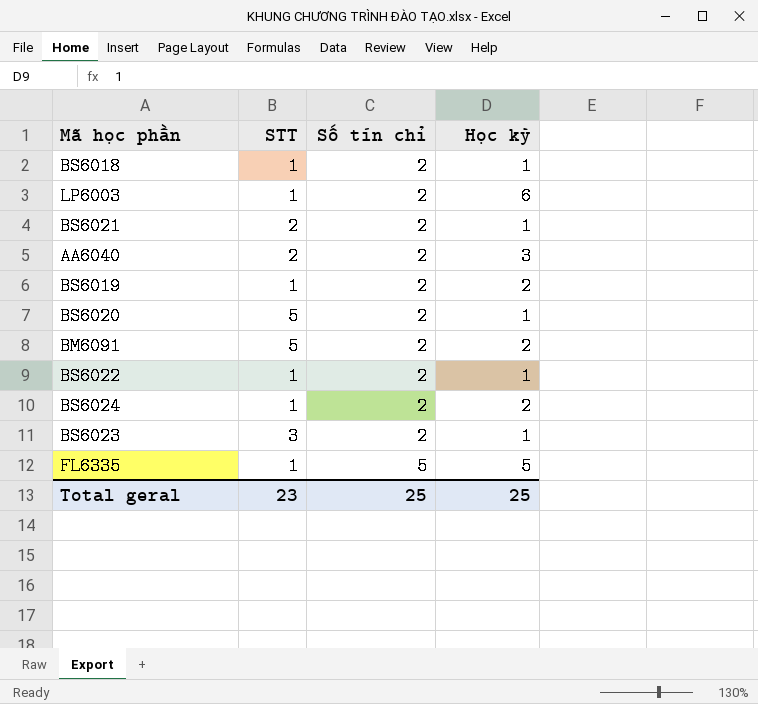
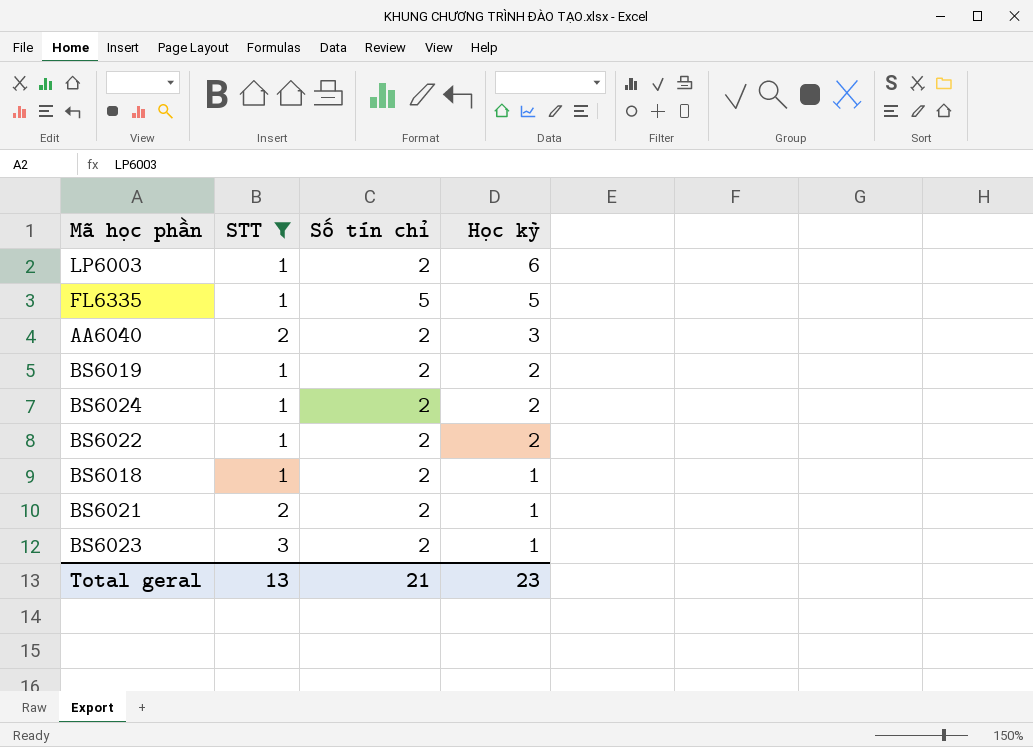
filter: none -> STT != 5
row order: Số tín chỉ ascending -> Học kỳ descending
BS6022 | Học kỳ: 1 -> 2
Total geral | STT: 23 -> 13
Total geral | Số tín chỉ: 25 -> 21
Total geral | Học kỳ: 25 -> 23

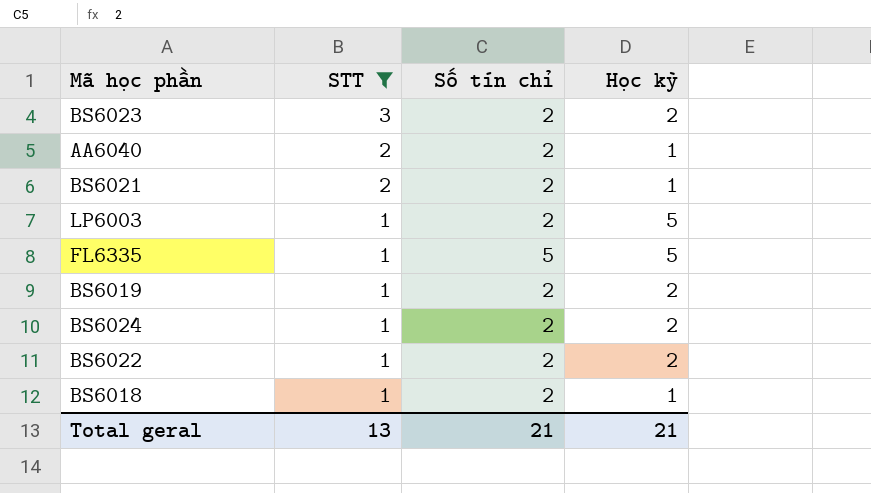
row order: Học kỳ descending -> STT descending
BS6023 | Học kỳ: 1 -> 2
AA6040 | Học kỳ: 3 -> 1
LP6003 | Học kỳ: 6 -> 5
Total geral | Học kỳ: 23 -> 21

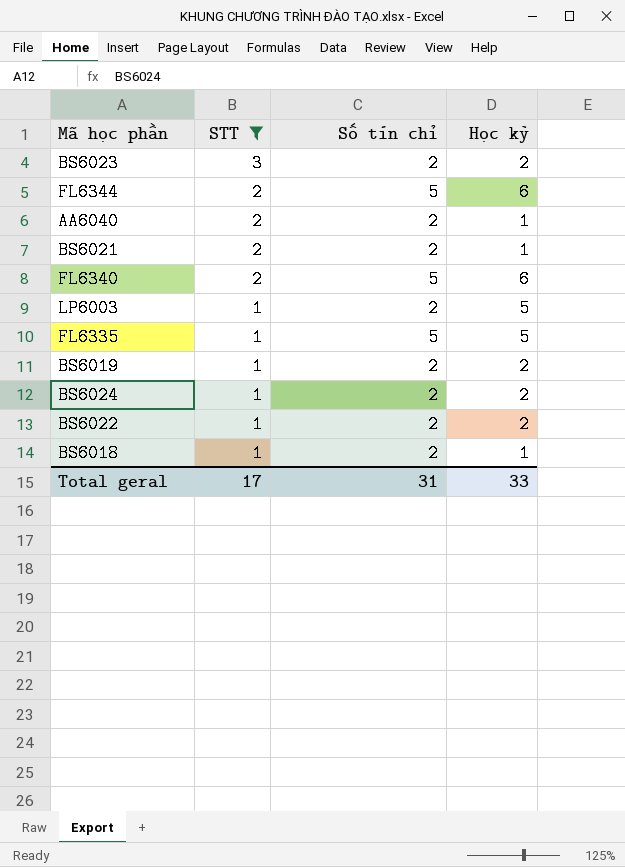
row FL6344: none -> 2 | 5 | 6
row FL6340: none -> 2 | 5 | 6
Total geral | STT: 13 -> 17
Total geral | Số tín chỉ: 21 -> 31
Total geral | Học kỳ: 21 -> 33

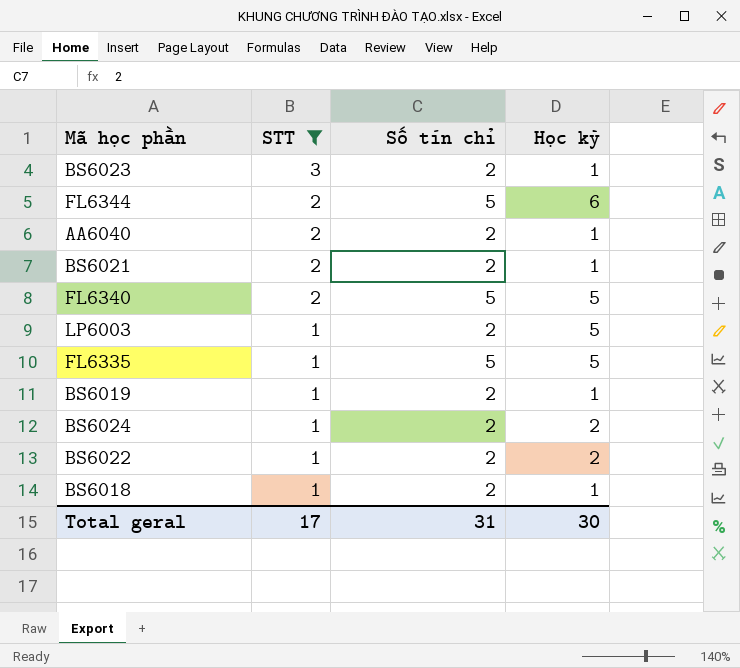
BS6023 | Học kỳ: 2 -> 1
FL6340 | Học kỳ: 6 -> 5
BS6019 | Học kỳ: 2 -> 1
Total geral | Học kỳ: 33 -> 30

